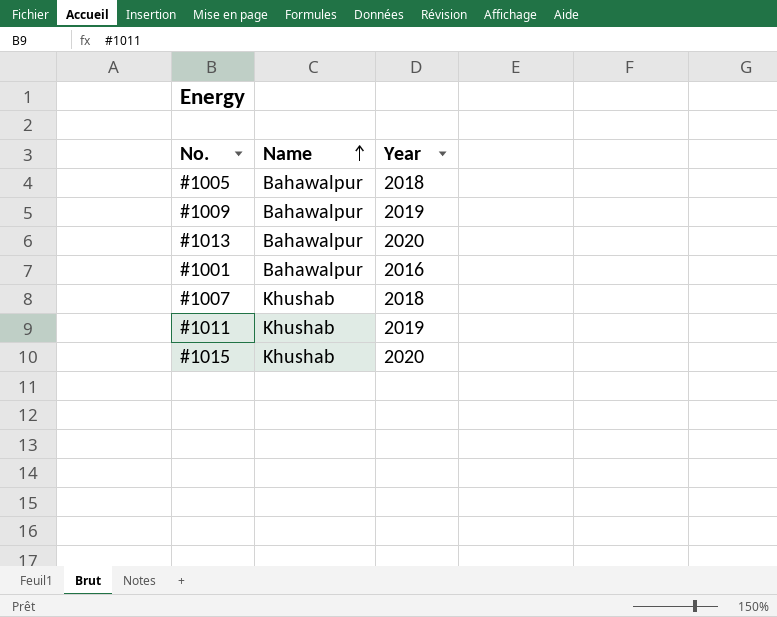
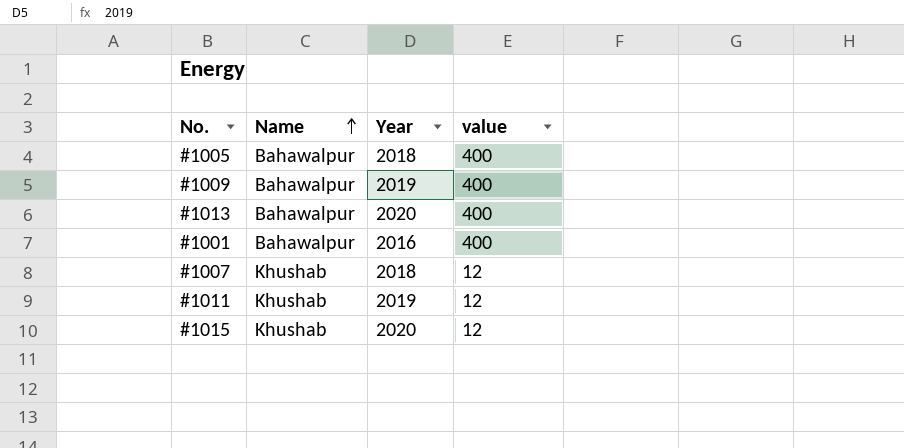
column value | position: none -> 4

